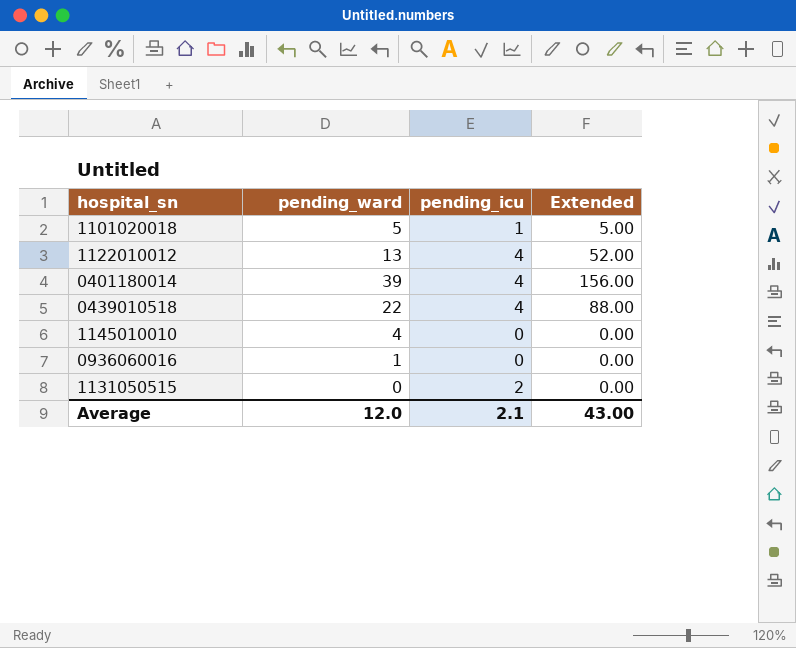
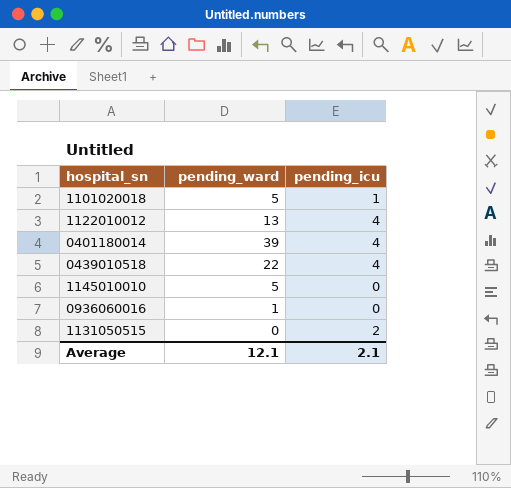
column Extended | formula: [pending_ward] * [pending_icu] -> none
1145010010 | pending_ward: 4 -> 5
Average | pending_ward: 12.0 -> 12.1

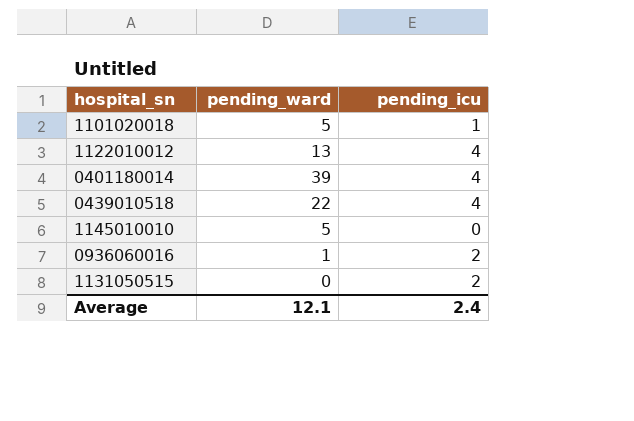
0936060016 | pending_icu: 0 -> 2
Average | pending_icu: 2.1 -> 2.4

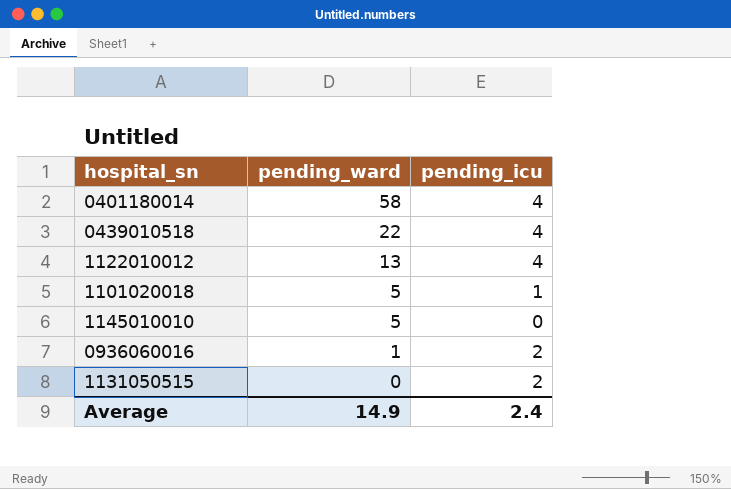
row order: none -> pending_ward descending
0401180014 | pending_ward: 39 -> 58
Average | pending_ward: 12.1 -> 14.9

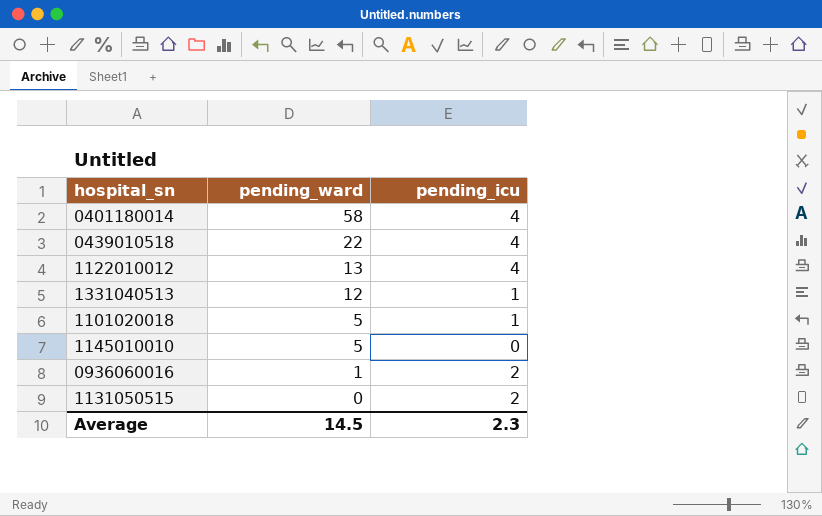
row 1331040513: none -> 12 | 1
Average | pending_ward: 14.9 -> 14.5
Average | pending_icu: 2.4 -> 2.3

